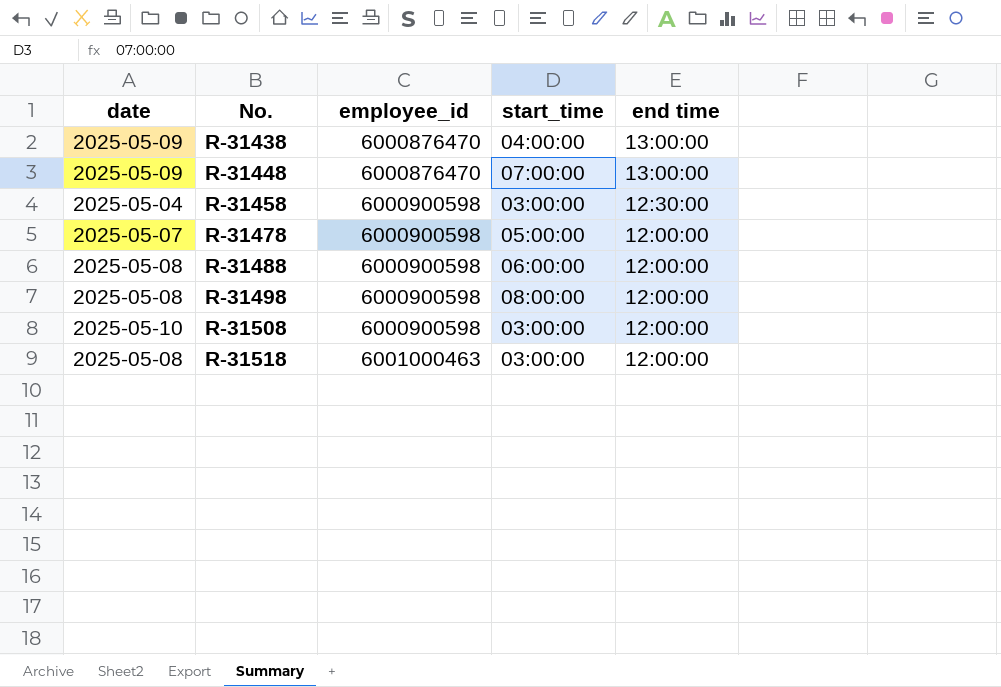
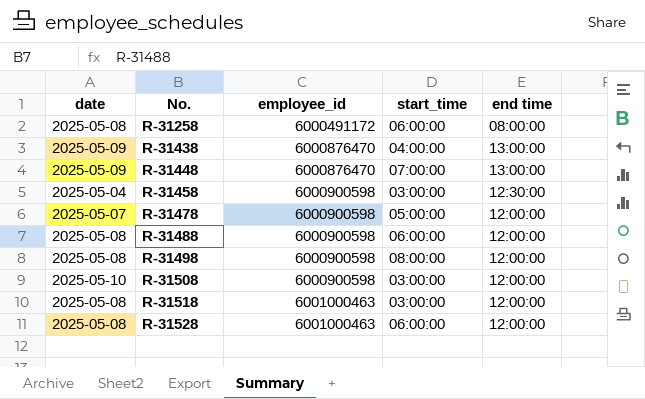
row R-31258: none -> 2025-05-08 | 6000491172 | 06:00:00 | 08:00:00
row R-31528: none -> 2025-05-08 | 6001000463 | 06:00:00 | 12:00:00

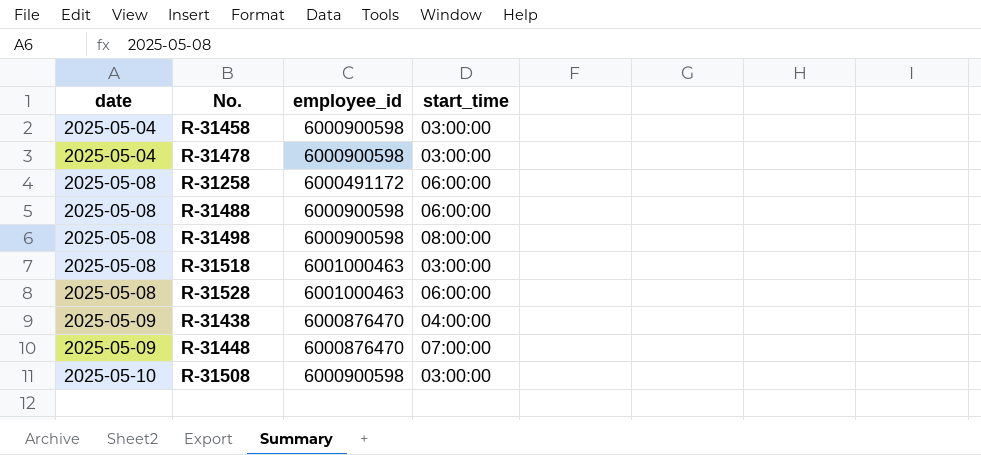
row order: No. ascending -> date ascending
column end time | position: 5 -> none
R-31478 | date: 2025-05-07 -> 2025-05-04
R-31478 | start_time: 05:00:00 -> 03:00:00

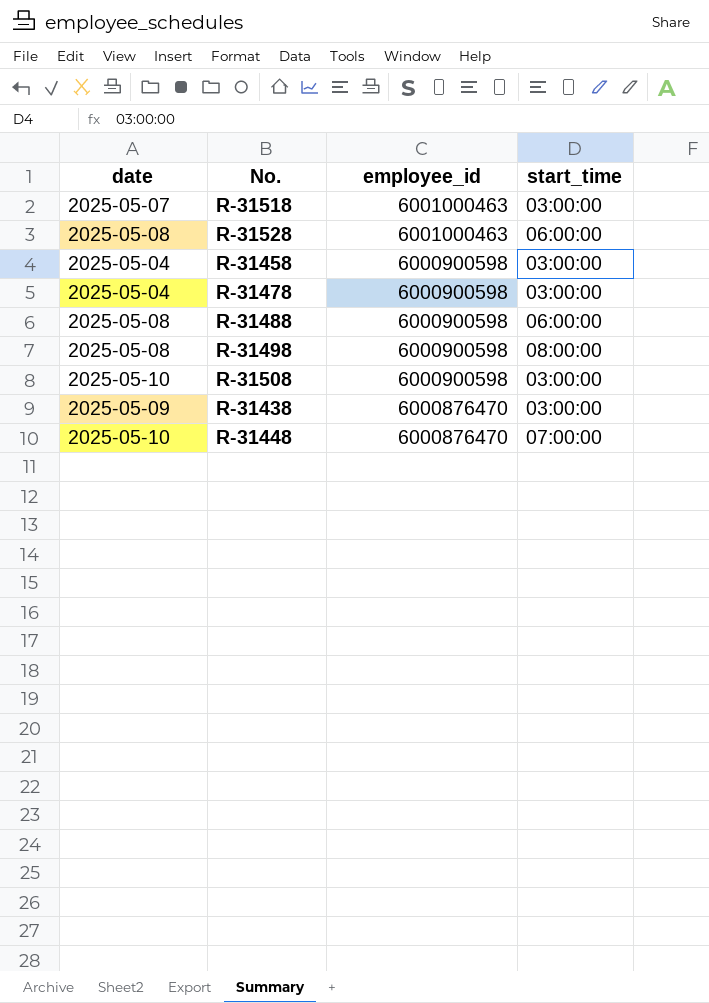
row order: date ascending -> employee_id descending
row R-31258: 2025-05-08 | 6000491172 | 06:00:00 -> none
R-31518 | date: 2025-05-08 -> 2025-05-07
R-31438 | start_time: 04:00:00 -> 03:00:00
R-31448 | date: 2025-05-09 -> 2025-05-10

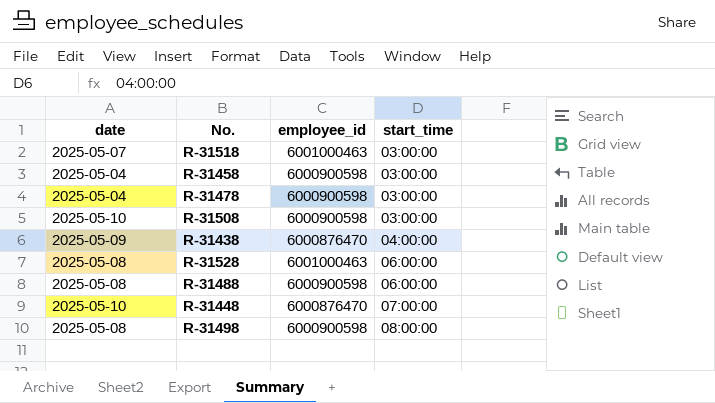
row order: employee_id descending -> start_time ascending
R-31438 | start_time: 03:00:00 -> 04:00:00

